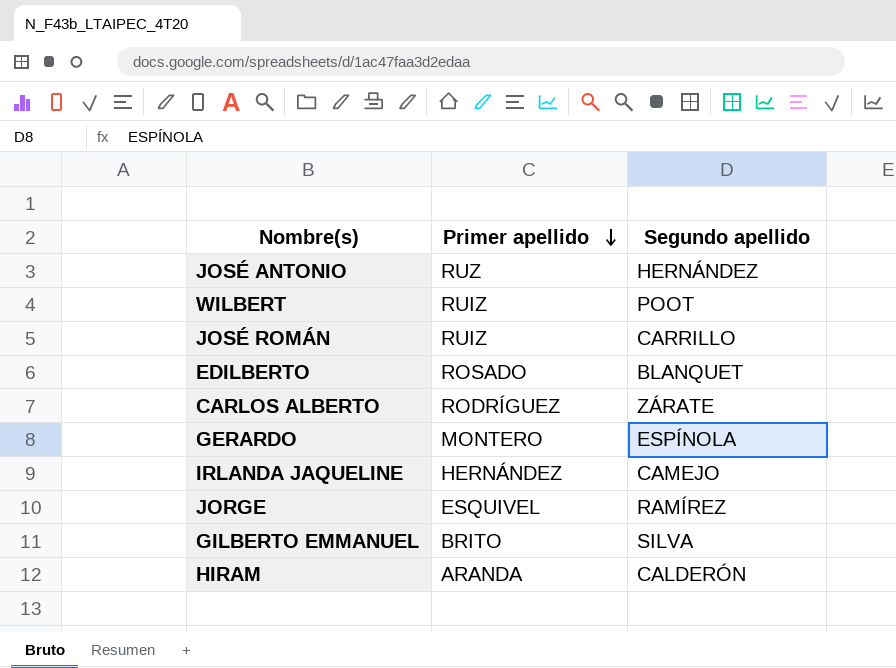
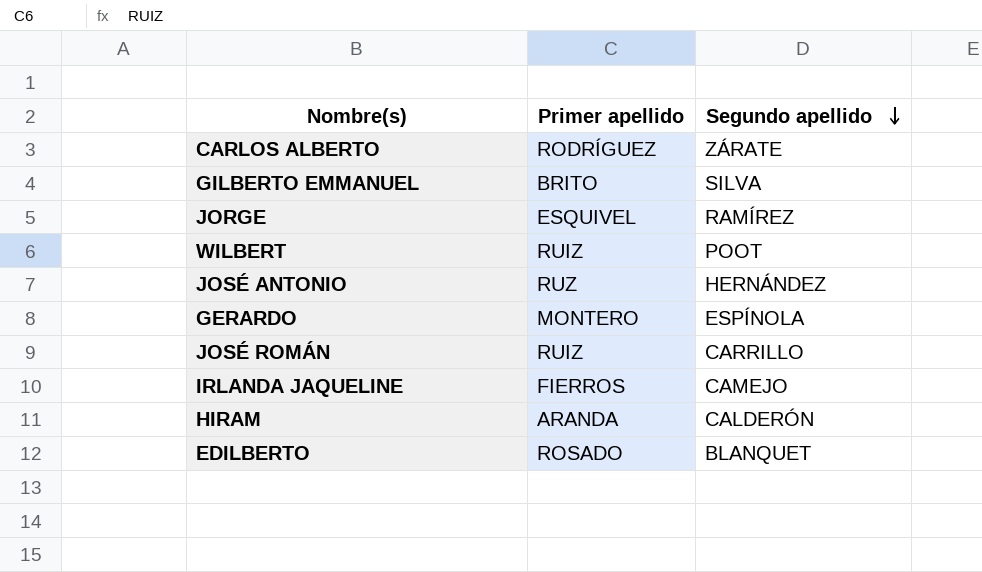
row order: Primer apellido descending -> Segundo apellido descending
IRLANDA JAQUELINE | Primer apellido: HERNÁNDEZ -> FIERROS

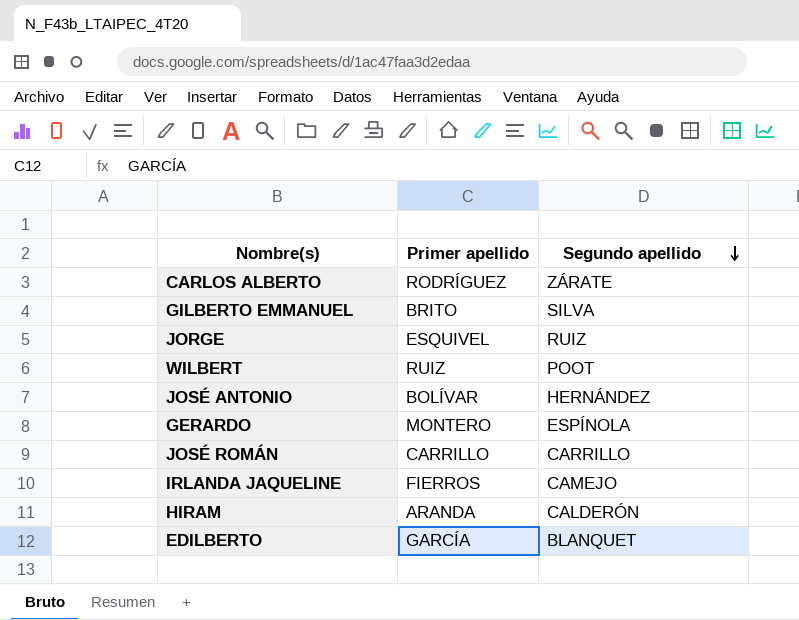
JORGE | Segundo apellido: RAMÍREZ -> RUIZ
JOSÉ ANTONIO | Primer apellido: RUZ -> BOLÍVAR
JOSÉ ROMÁN | Primer apellido: RUIZ -> CARRILLO
EDILBERTO | Primer apellido: ROSADO -> GARCÍA

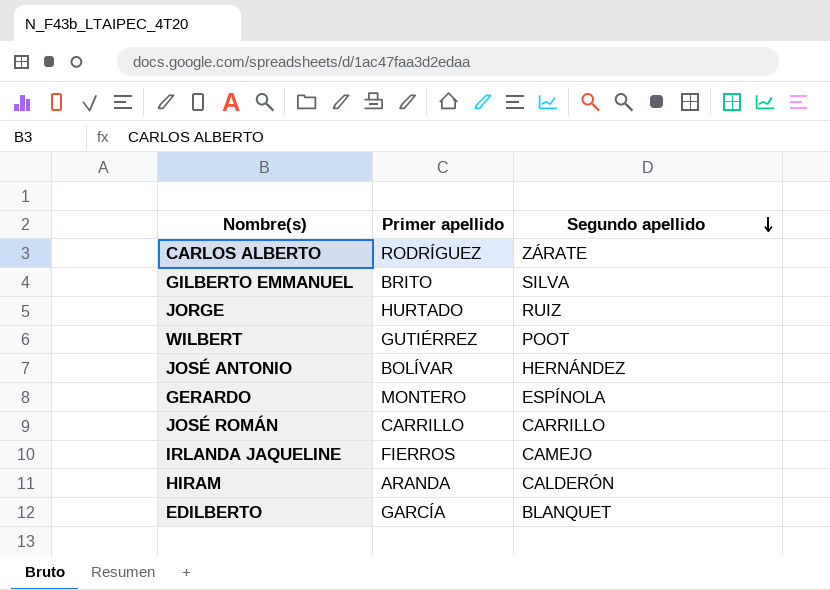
JORGE | Primer apellido: ESQUIVEL -> HURTADO
WILBERT | Primer apellido: RUIZ -> GUTIÉRREZ

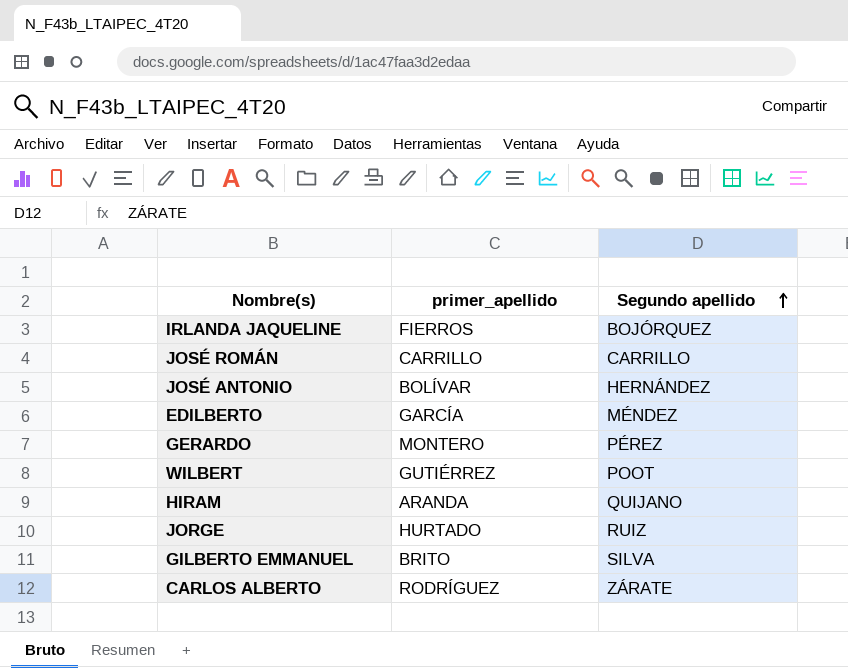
row order: Segundo apellido descending -> Segundo apellido ascending
column name: Primer apellido -> primer_apellido
IRLANDA JAQUELINE | Segundo apellido: CAMEJO -> BOJÓRQUEZ
EDILBERTO | Segundo apellido: BLANQUET -> MÉNDEZ
GERARDO | Segundo apellido: ESPÍNOLA -> PÉREZ
HIRAM | Segundo apellido: CALDERÓN -> QUIJANO

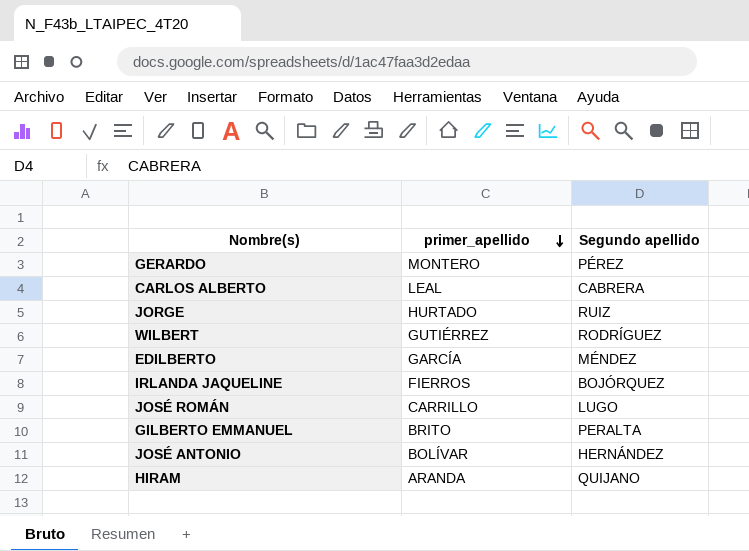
row order: Segundo apellido ascending -> primer_apellido descending
CARLOS ALBERTO | primer_apellido: RODRÍGUEZ -> LEAL
CARLOS ALBERTO | Segundo apellido: ZÁRATE -> CABRERA
WILBERT | Segundo apellido: POOT -> RODRÍGUEZ
JOSÉ ROMÁN | Segundo apellido: CARRILLO -> LUGO
GILBERTO EMMANUEL | Segundo apellido: SILVA -> PERALTA

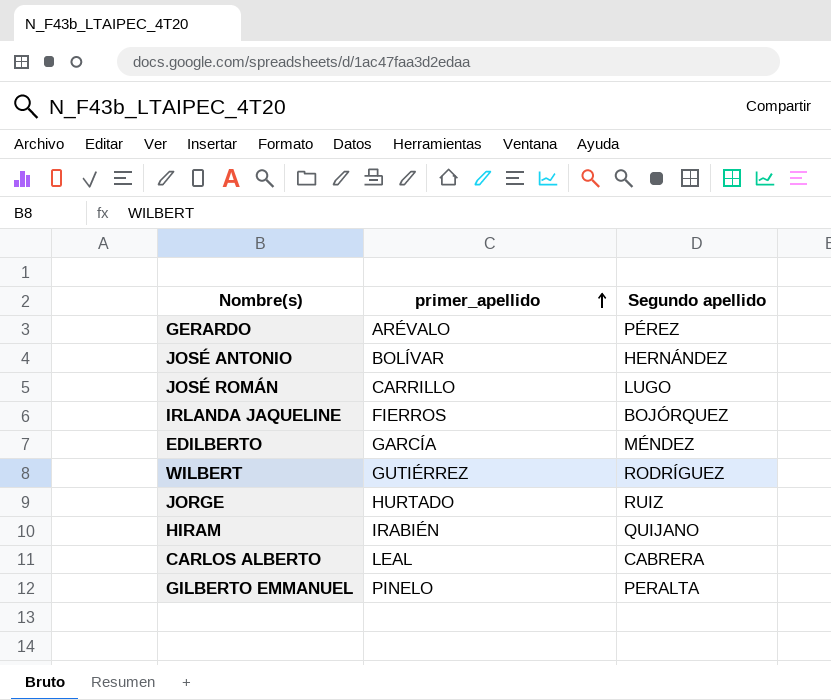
row order: primer_apellido descending -> primer_apellido ascending
GERARDO | primer_apellido: MONTERO -> ARÉVALO
HIRAM | primer_apellido: ARANDA -> IRABIÉN
GILBERTO EMMANUEL | primer_apellido: BRITO -> PINELO

